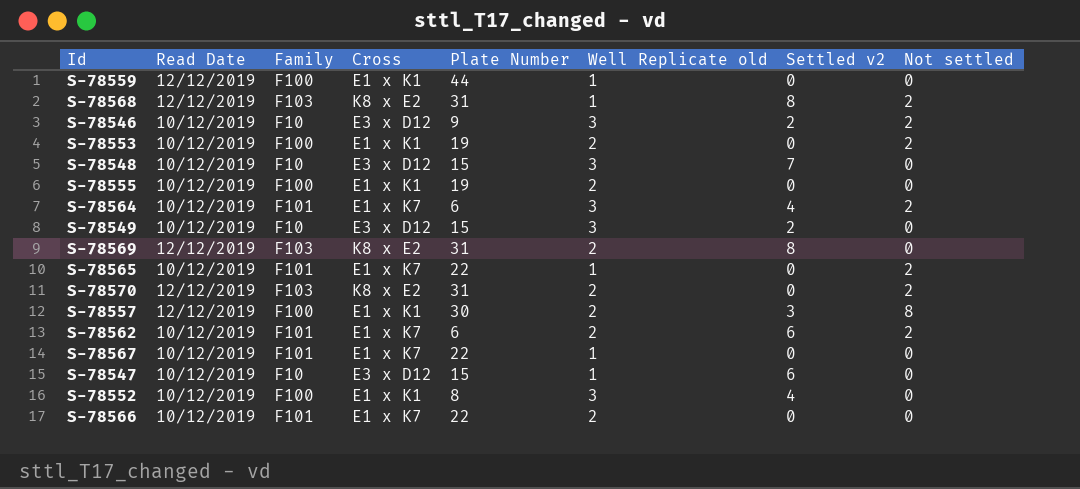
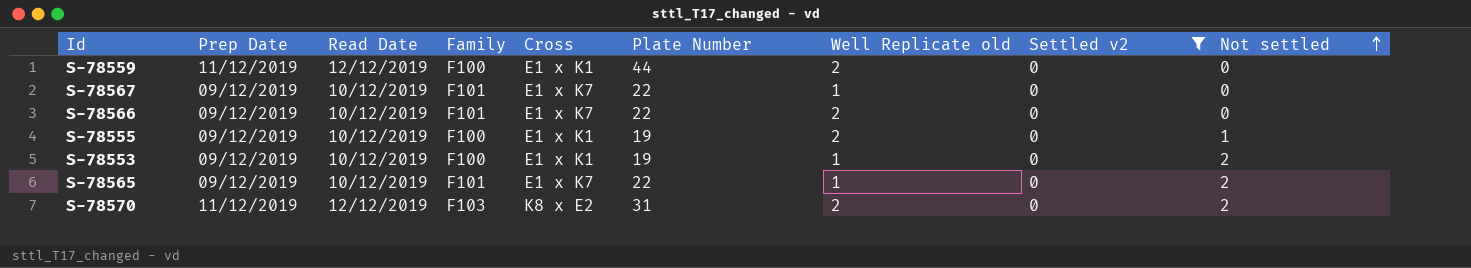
filter: none -> Settled v2 = 0
row order: none -> Not settled ascending
column Prep Date | position: none -> 2
S-78559 | Well Replicate old: 1 -> 2
S-78555 | Not settled: 0 -> 1
S-78553 | Well Replicate old: 2 -> 1

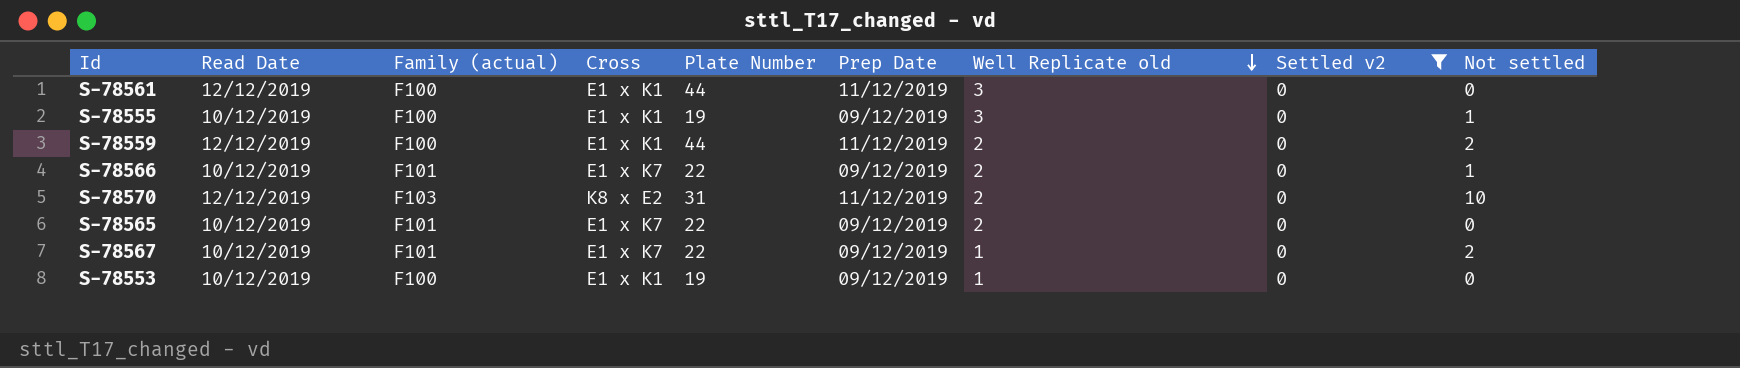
row order: Not settled ascending -> Well Replicate old descending
column name: Family -> Family (actual)
column Prep Date | position: 2 -> 6
row S-78561: none -> 12/12/2019 | F100 | E1 x K1 | 44 | 11/12/2019 | 3 | 0 | 0
S-78555 | Well Replicate old: 2 -> 3
S-78559 | Not settled: 0 -> 2
S-78566 | Not settled: 0 -> 1
S-78570 | Not settled: 2 -> 10
S-78565 | Well Replicate old: 1 -> 2
S-78565 | Not settled: 2 -> 0
S-78567 | Not settled: 0 -> 2
S-78553 | Not settled: 2 -> 0

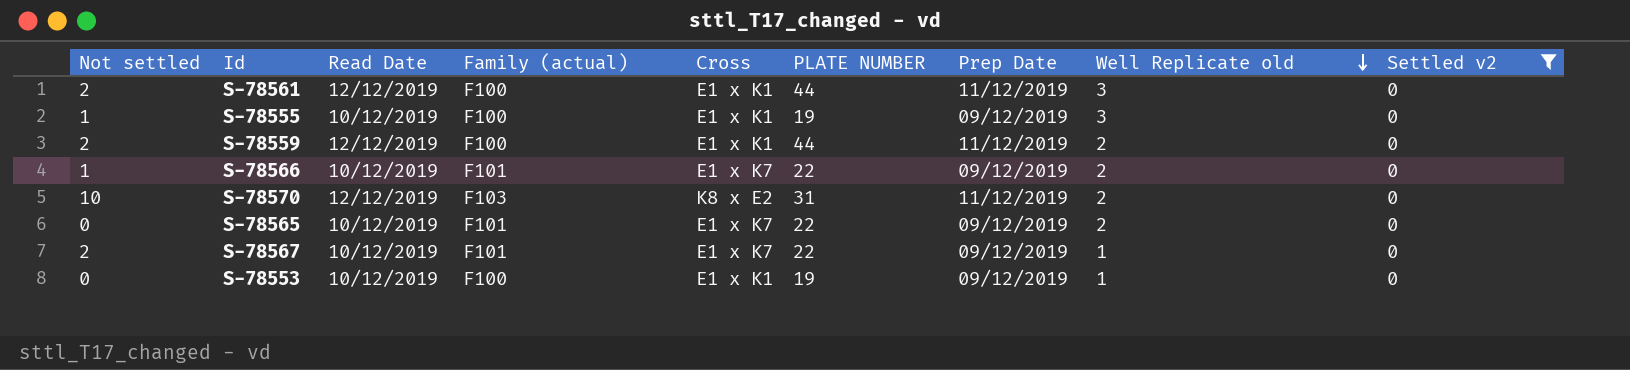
column Not settled | position: 9 -> 1
column name: Plate Number -> PLATE NUMBER
S-78561 | Not settled: 0 -> 2

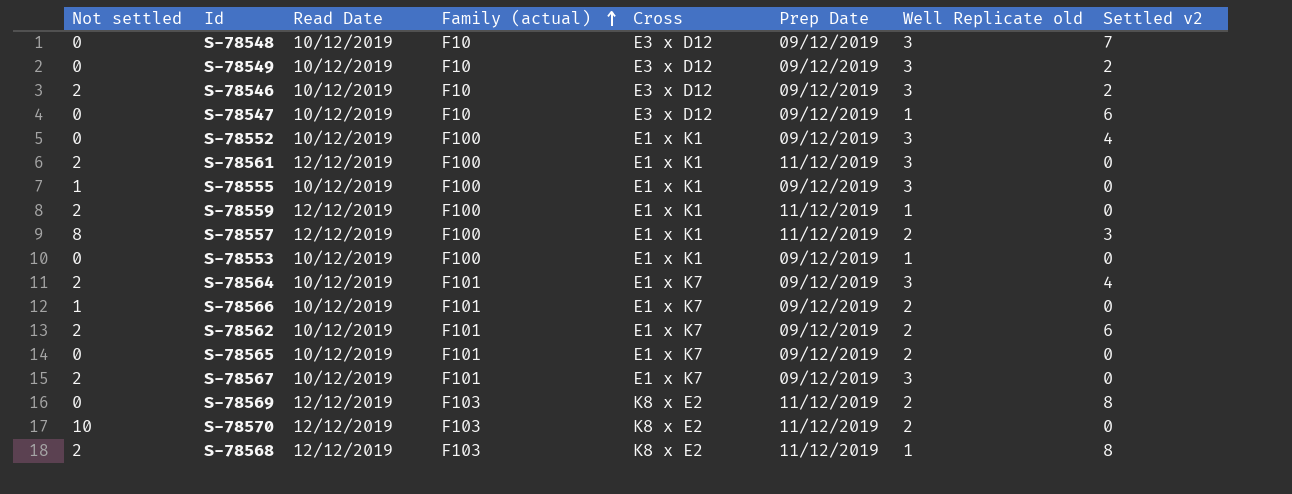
filter: Settled v2 = 0 -> none
row order: Well Replicate old descending -> Family (actual) ascending
column PLATE NUMBER | position: 6 -> none
S-78559 | Well Replicate old: 2 -> 1
S-78567 | Well Replicate old: 1 -> 3

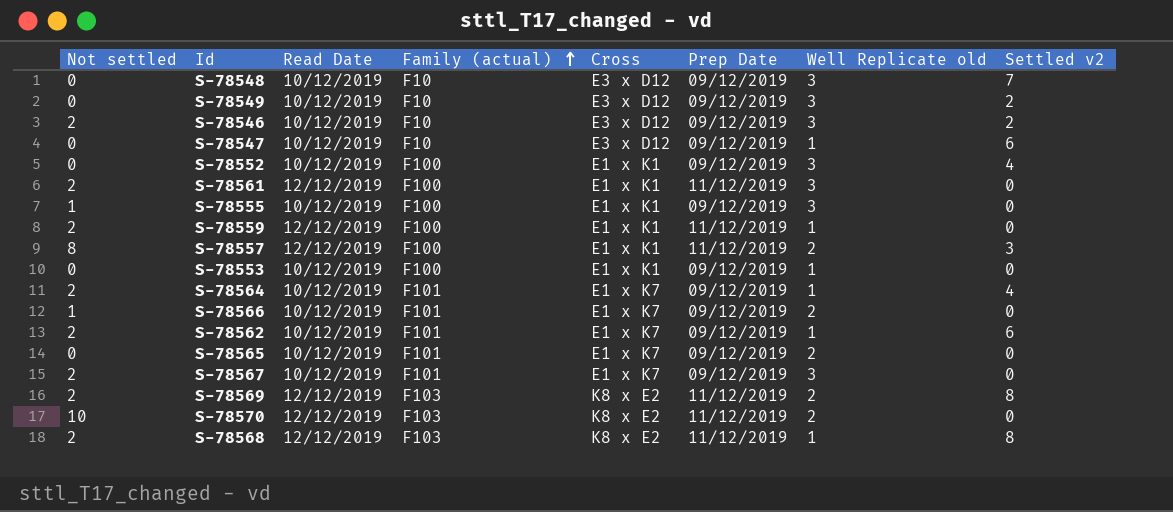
S-78564 | Well Replicate old: 3 -> 1
S-78562 | Well Replicate old: 2 -> 1
S-78569 | Not settled: 0 -> 2

